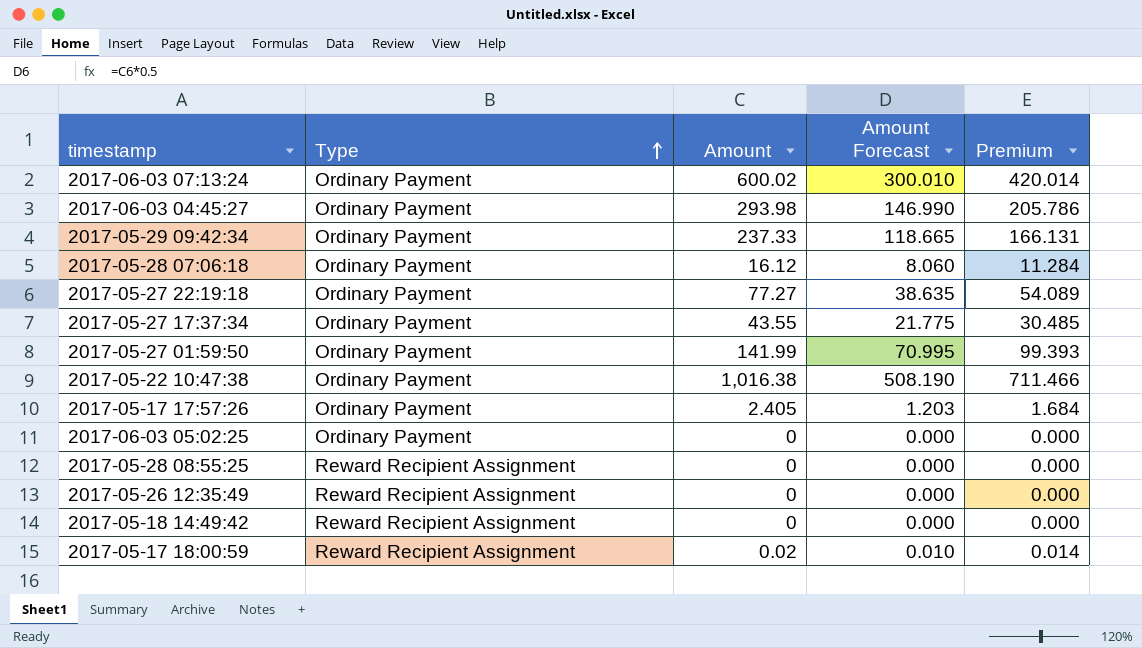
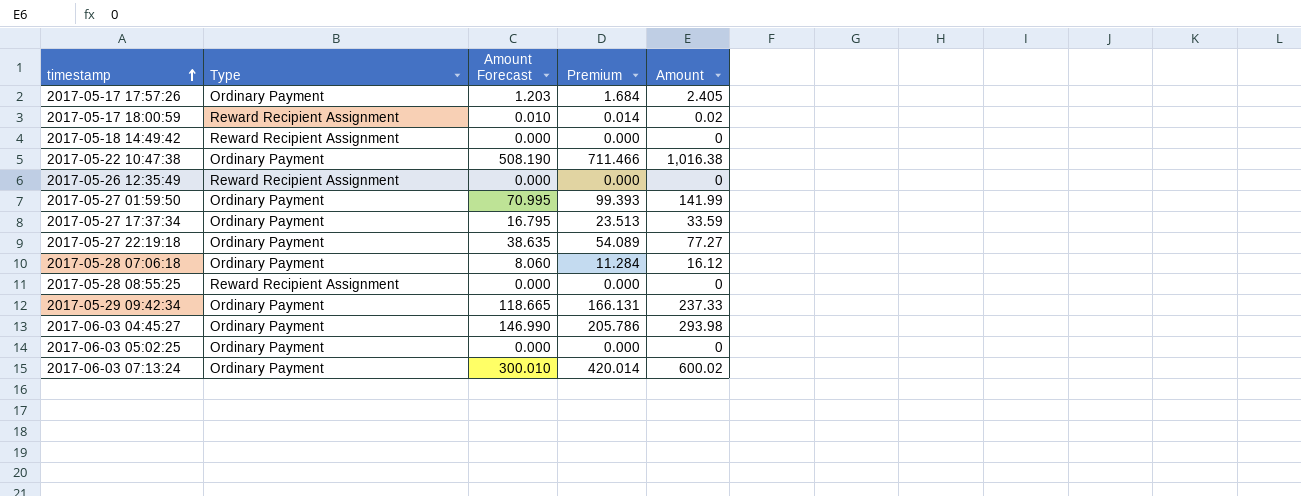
row order: Type ascending -> timestamp ascending
column Amount | position: 3 -> 5
2017-05-27 17:37:34 | Amount Forecast: 21.775 -> 16.795
2017-05-27 17:37:34 | Premium: 30.485 -> 23.513
2017-05-27 17:37:34 | Amount: 43.55 -> 33.59

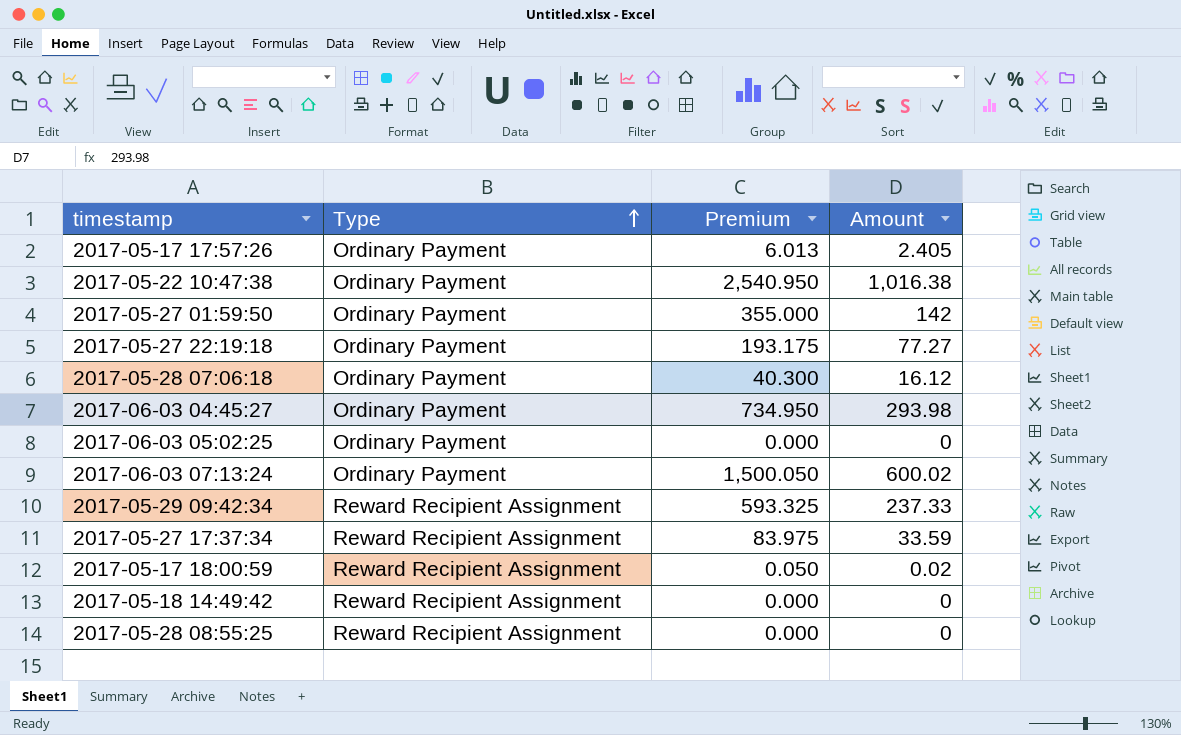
row order: timestamp ascending -> Type ascending
column Amount Forecast | formula: [Amount] * 0.5 -> none
column Premium | formula: [Amount] * 0.7 -> [Amount] * 2.5
row 2017-05-26 12:35:49: Reward Recipient Assignment | 0.000 | 0.000 | 0 -> none
2017-05-27 01:59:50 | Amount: 141.99 -> 142
2017-05-29 09:42:34 | Type: Ordinary Payment -> Reward Recipient Assignment
2017-05-27 17:37:34 | Type: Ordinary Payment -> Reward Recipient Assignment

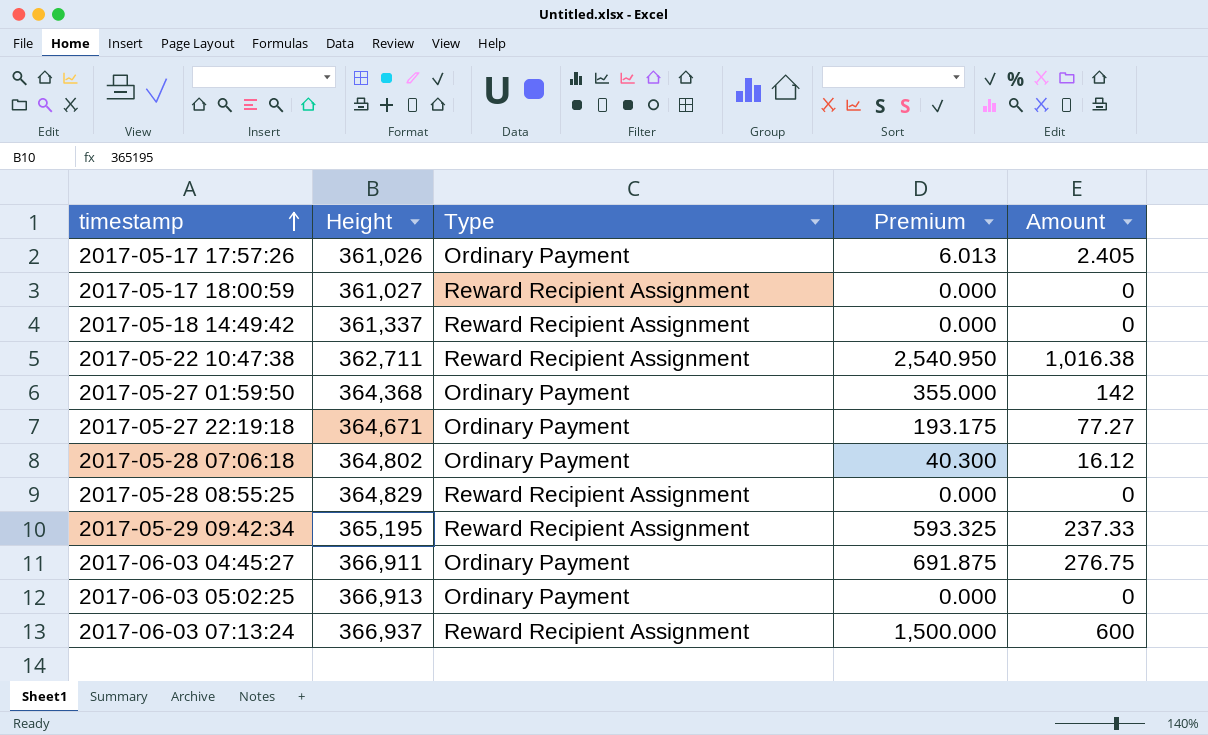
row order: Type ascending -> timestamp ascending
column Height | position: none -> 2
row 2017-05-27 17:37:34: Reward Recipient Assignment | 83.975 | 33.59 -> none
2017-05-17 18:00:59 | Premium: 0.050 -> 0.000
2017-05-17 18:00:59 | Amount: 0.02 -> 0
2017-05-22 10:47:38 | Type: Ordinary Payment -> Reward Recipient Assignment
2017-06-03 04:45:27 | Premium: 734.950 -> 691.875
2017-06-03 04:45:27 | Amount: 293.98 -> 276.75
2017-06-03 07:13:24 | Type: Ordinary Payment -> Reward Recipient Assignment
2017-06-03 07:13:24 | Premium: 1,500.050 -> 1,500.000
2017-06-03 07:13:24 | Amount: 600.02 -> 600

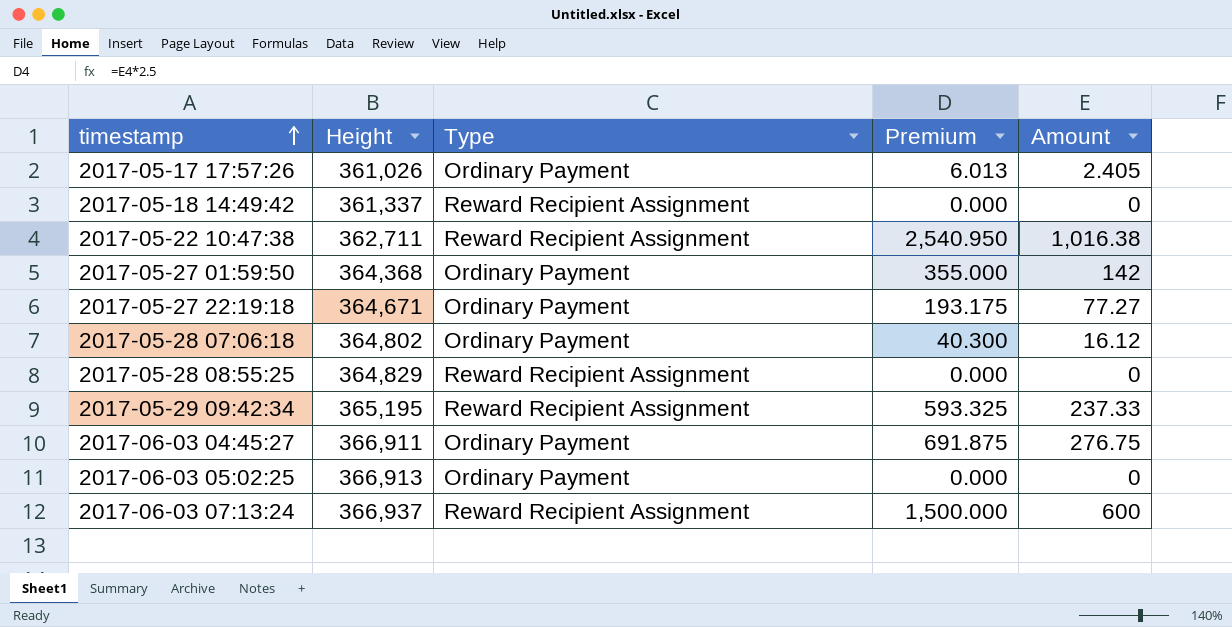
row 2017-05-17 18:00:59: 361,027 | Reward Recipient Assignment | 0.000 | 0 -> none

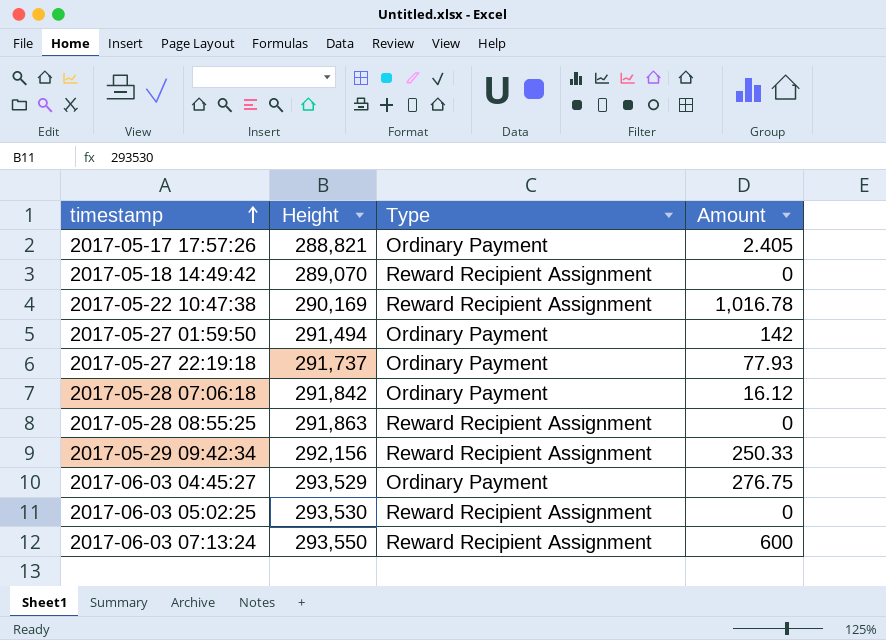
column Premium | formula: [Amount] * 2.5 -> none
2017-05-17 17:57:26 | Height: 361,026 -> 288,821
2017-05-18 14:49:42 | Height: 361,337 -> 289,070
2017-05-22 10:47:38 | Height: 362,711 -> 290,169
2017-05-22 10:47:38 | Amount: 1,016.38 -> 1,016.78
2017-05-27 01:59:50 | Height: 364,368 -> 291,494
2017-05-27 22:19:18 | Height: 364,671 -> 291,737
2017-05-27 22:19:18 | Amount: 77.27 -> 77.93
2017-05-28 07:06:18 | Height: 364,802 -> 291,842
2017-05-28 08:55:25 | Height: 364,829 -> 291,863
2017-05-29 09:42:34 | Height: 365,195 -> 292,156
2017-05-29 09:42:34 | Amount: 237.33 -> 250.33
2017-06-03 04:45:27 | Height: 366,911 -> 293,529
2017-06-03 05:02:25 | Height: 366,913 -> 293,530
2017-06-03 05:02:25 | Type: Ordinary Payment -> Reward Recipient Assignment
2017-06-03 07:13:24 | Height: 366,937 -> 293,550

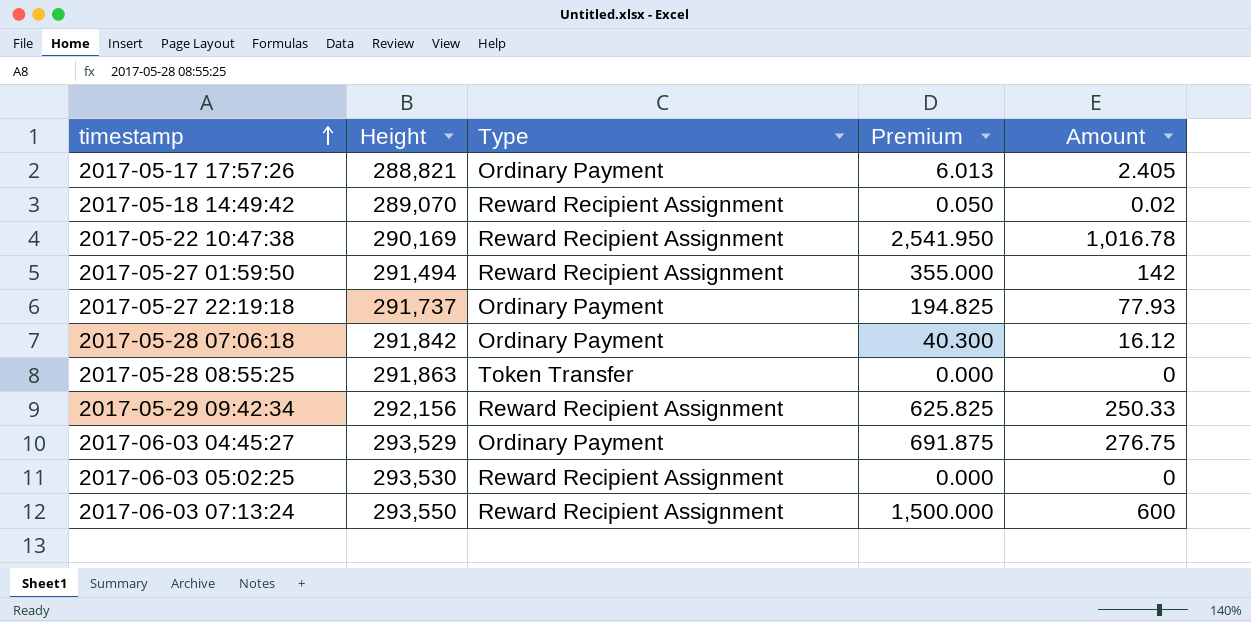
column Premium | formula: none -> [Amount] * 2.5
2017-05-18 14:49:42 | Amount: 0 -> 0.02
2017-05-27 01:59:50 | Type: Ordinary Payment -> Reward Recipient Assignment
2017-05-28 08:55:25 | Type: Reward Recipient Assignment -> Token Transfer

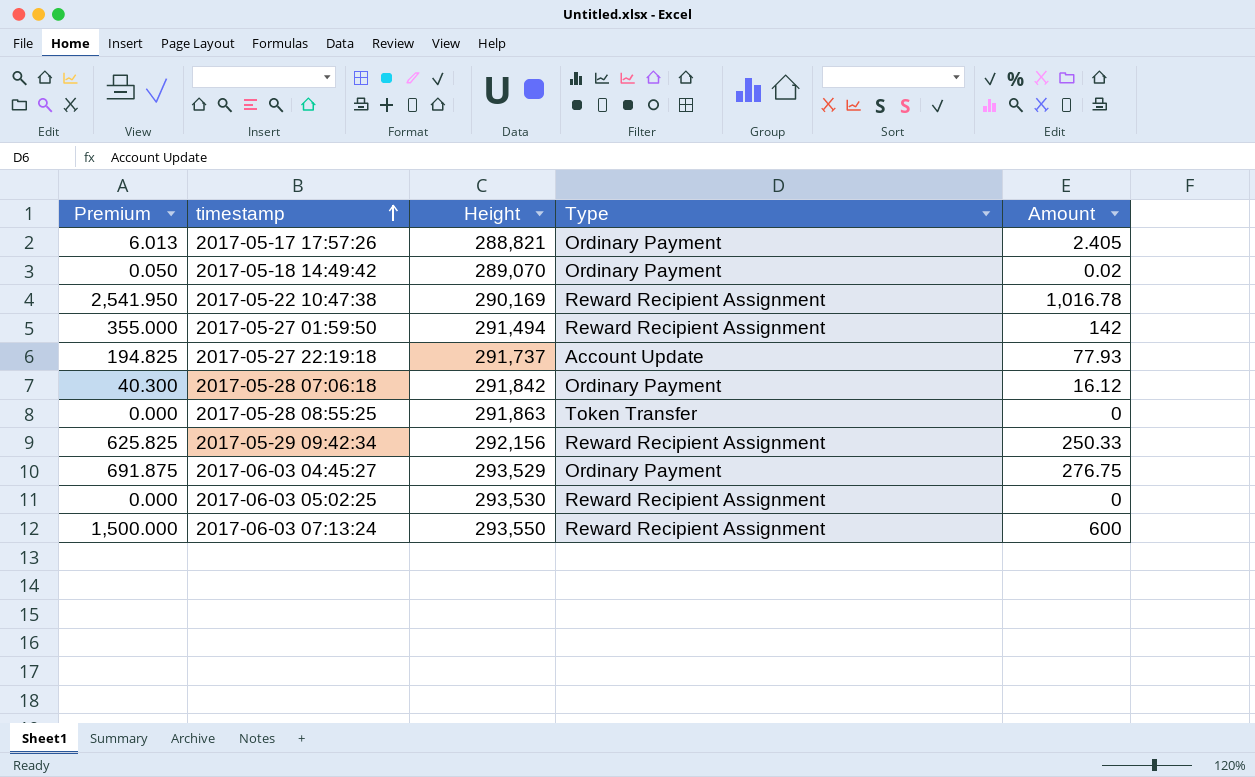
column Premium | position: 4 -> 1
2017-05-18 14:49:42 | Type: Reward Recipient Assignment -> Ordinary Payment
2017-05-27 22:19:18 | Type: Ordinary Payment -> Account Update

